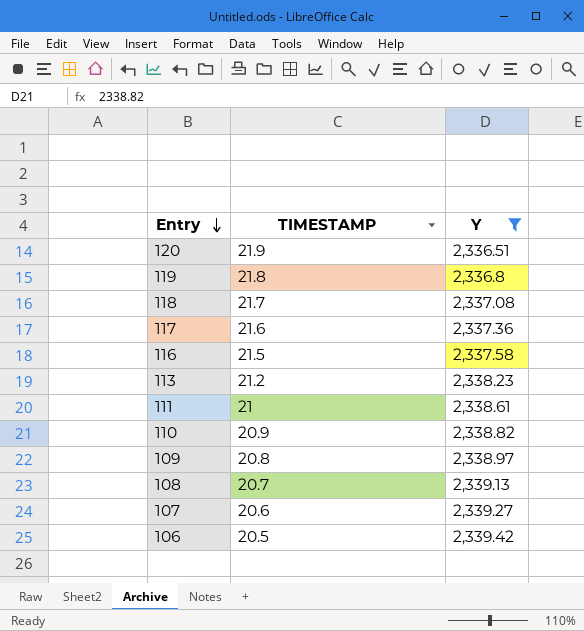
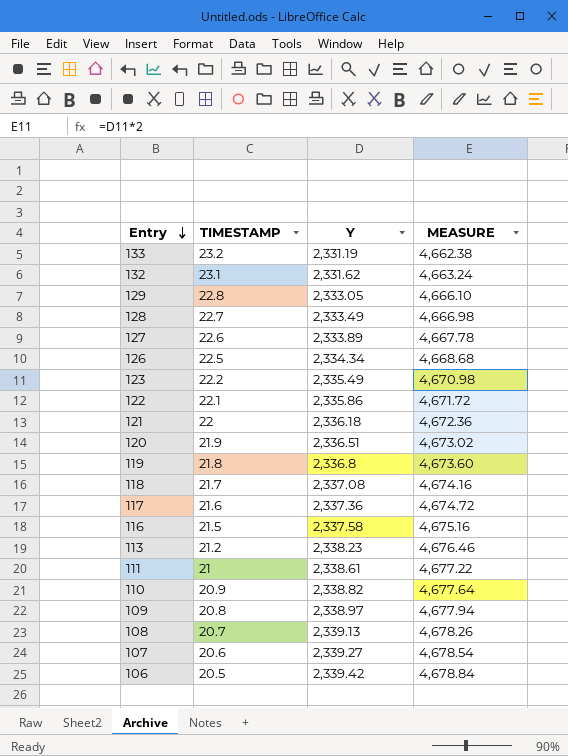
filter: Y >= 2,336.51 -> none
column MEASURE | formula: none -> [Y] * 2

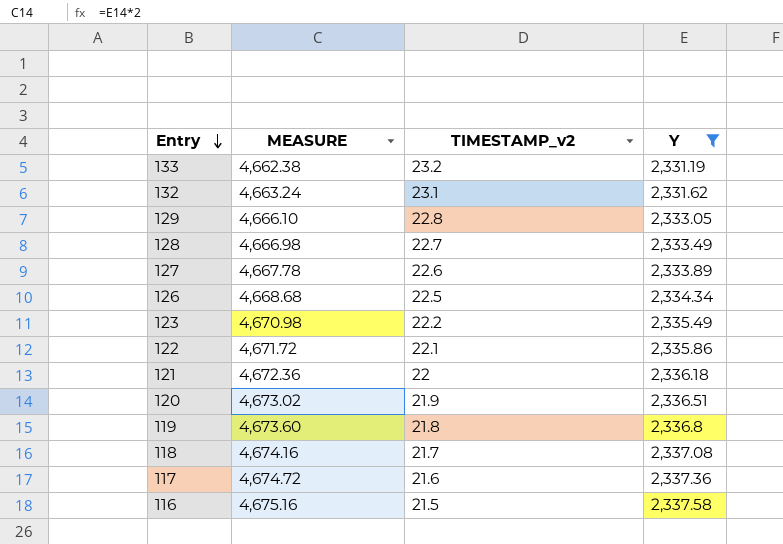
filter: none -> Y <= 2,337.58
column MEASURE | position: 4 -> 2
column name: TIMESTAMP -> TIMESTAMP_v2

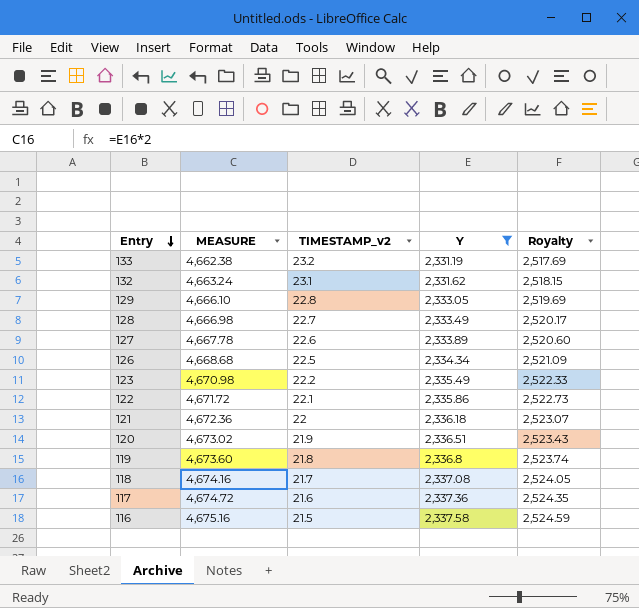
column Royalty | formula: none -> [Y] * 1.08

